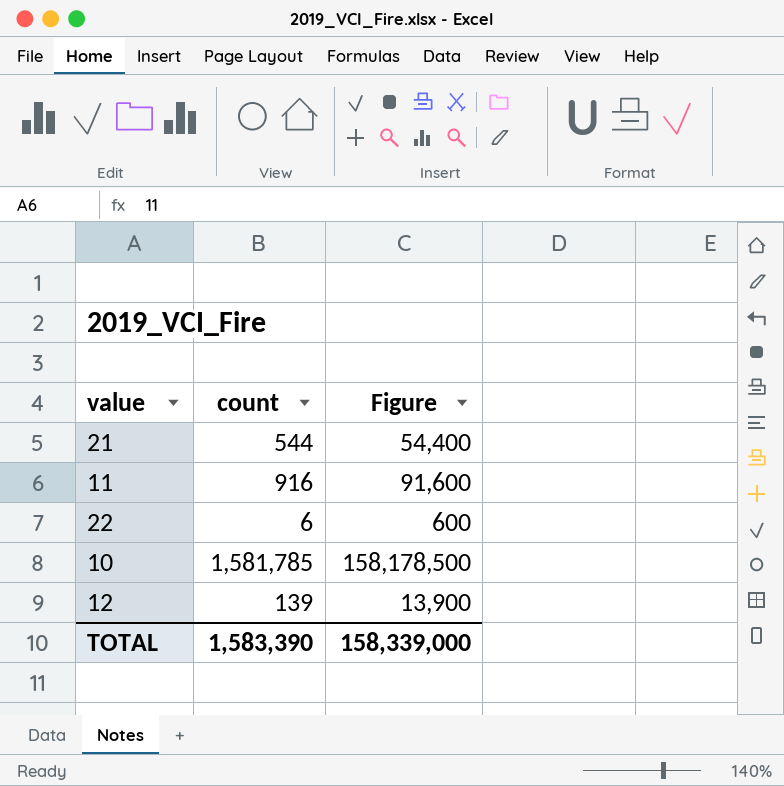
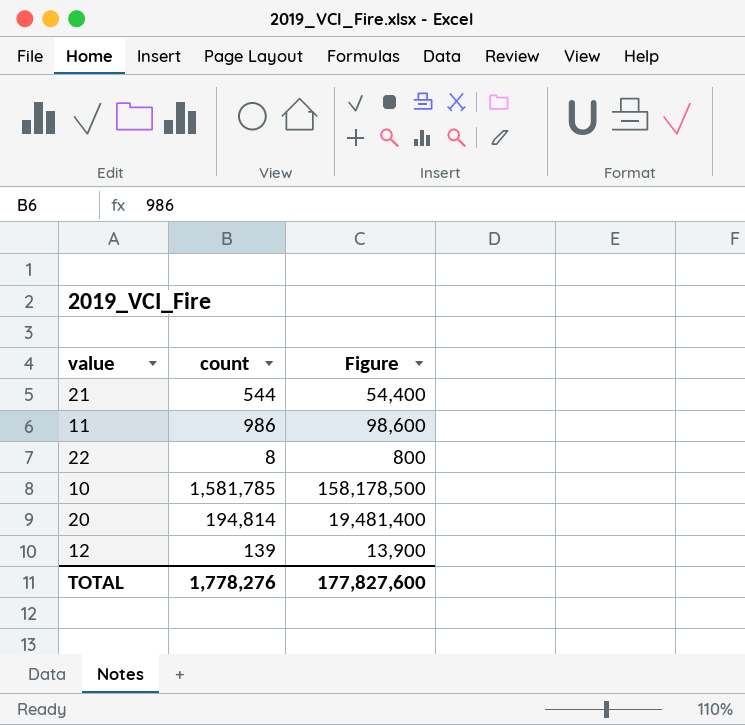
11 | count: 916 -> 986
11 | Figure: 91,600 -> 98,600
22 | count: 6 -> 8
22 | Figure: 600 -> 800
row 20: none -> 194,814 | 19,481,400
TOTAL | count: 1,583,390 -> 1,778,276
TOTAL | Figure: 158,339,000 -> 177,827,600

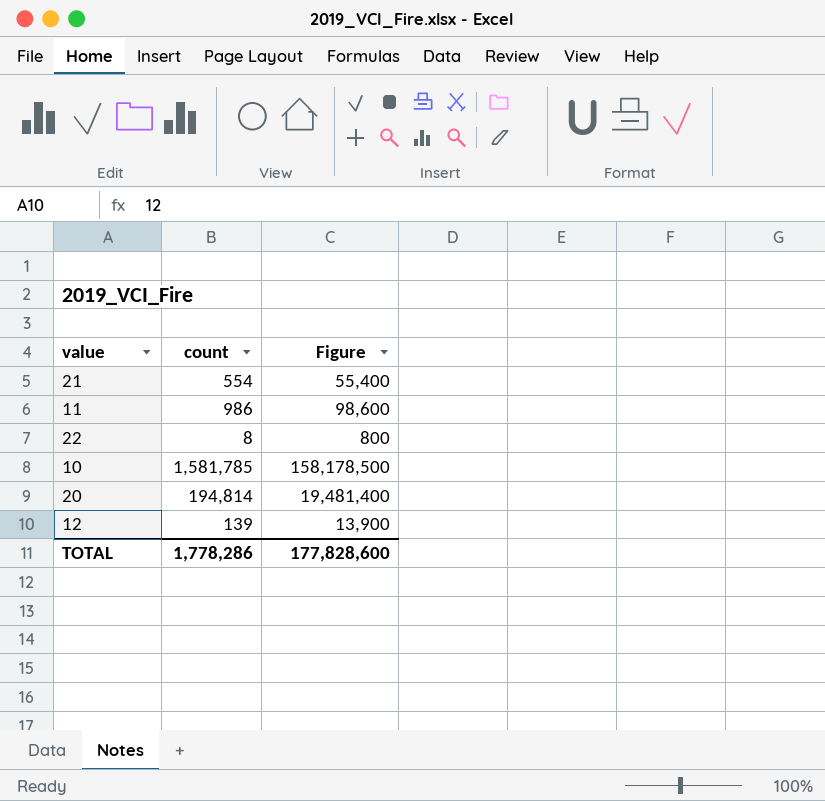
21 | count: 544 -> 554
21 | Figure: 54,400 -> 55,400
TOTAL | count: 1,778,276 -> 1,778,286
TOTAL | Figure: 177,827,600 -> 177,828,600

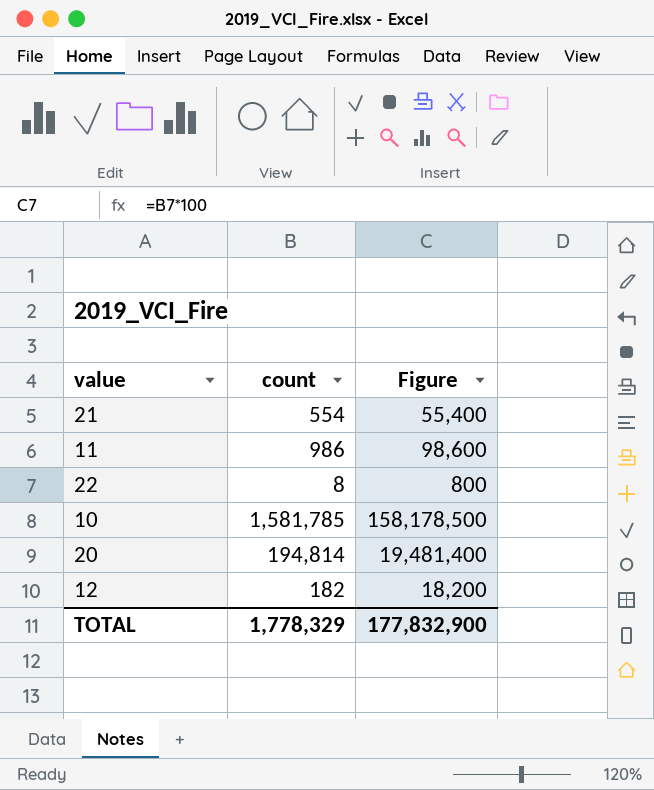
12 | count: 139 -> 182
12 | Figure: 13,900 -> 18,200
TOTAL | count: 1,778,286 -> 1,778,329
TOTAL | Figure: 177,828,600 -> 177,832,900

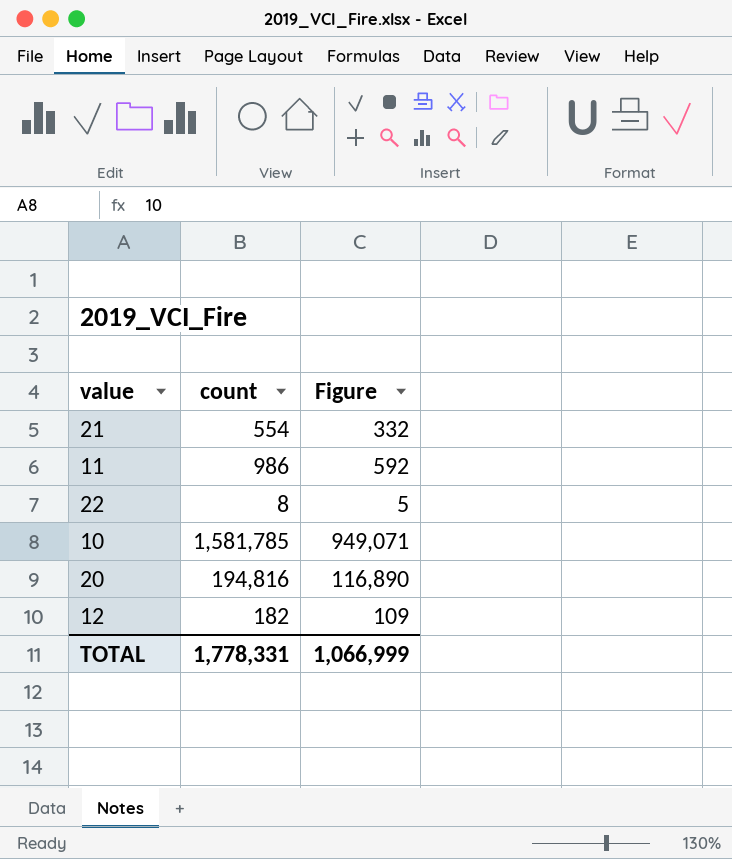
column Figure | formula: [count] * 100 -> [count] * 0.6
20 | count: 194,814 -> 194,816
TOTAL | count: 1,778,329 -> 1,778,331
TOTAL | Figure: 177,832,900 -> 1,066,999

